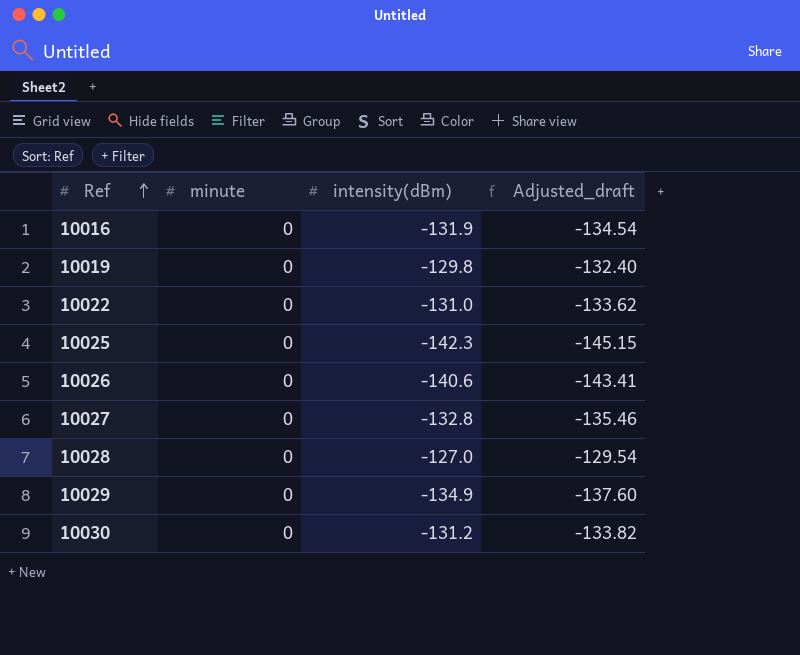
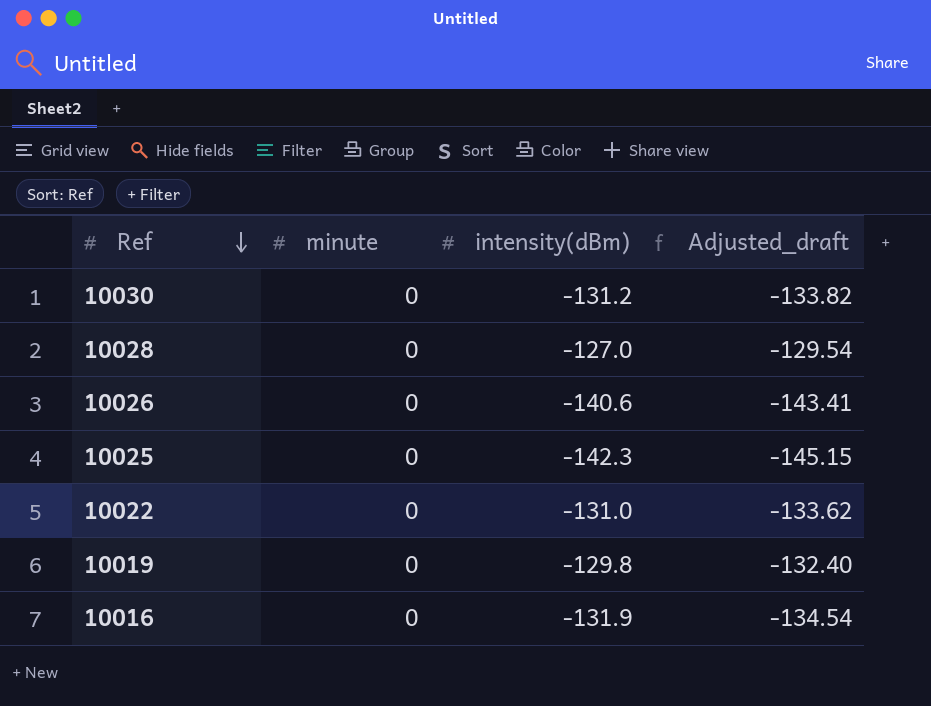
row order: Ref ascending -> Ref descending
row 10027: 0 | -132.8 | -135.46 -> none
row 10029: 0 | -134.9 | -137.60 -> none

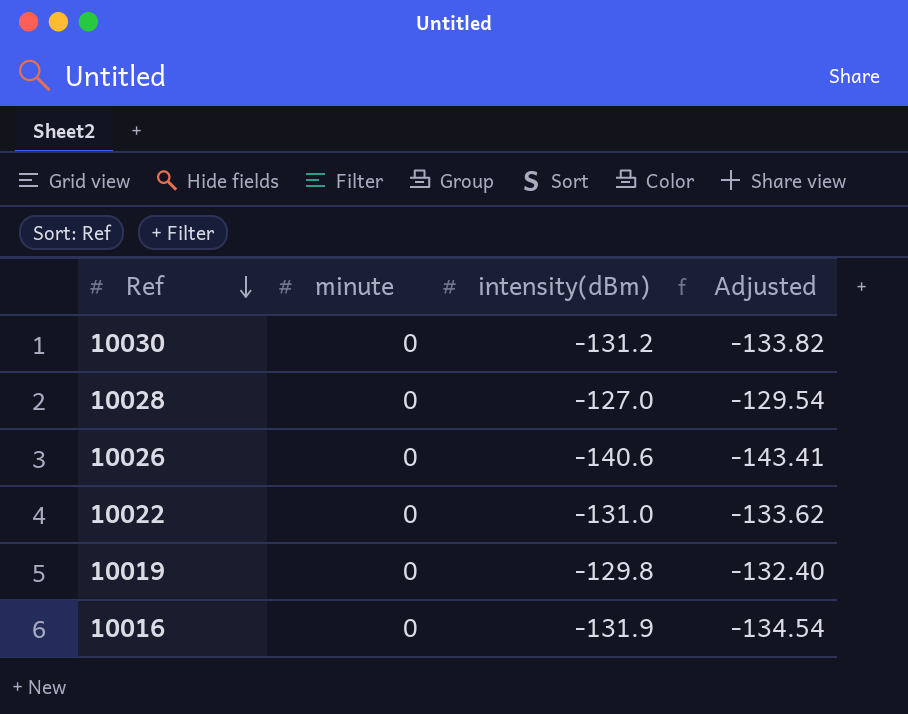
column name: Adjusted_draft -> Adjusted
row 10025: 0 | -142.3 | -145.15 -> none

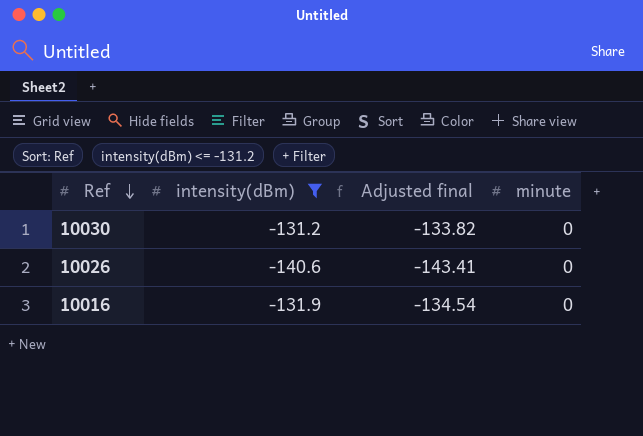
filter: none -> intensity(dBm) <= -131.2
column name: Adjusted -> Adjusted final
column minute | position: 2 -> 4

